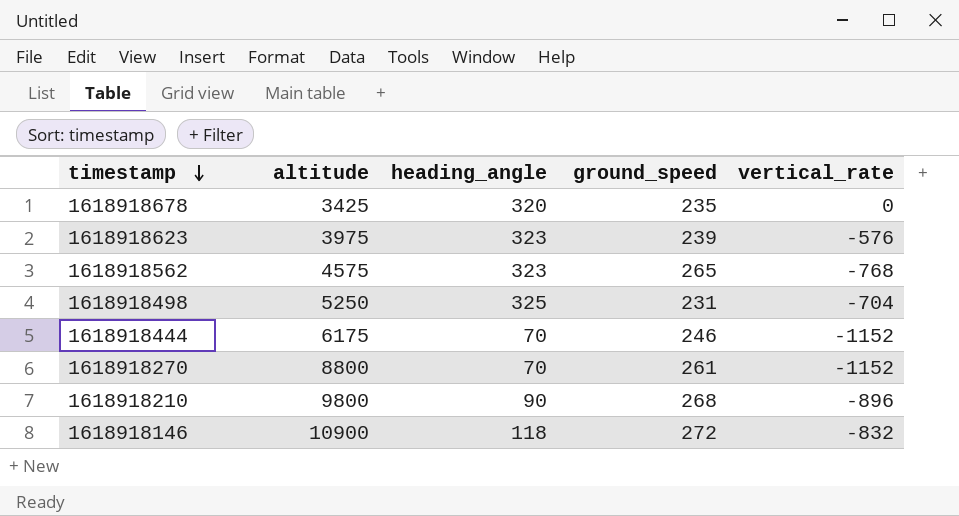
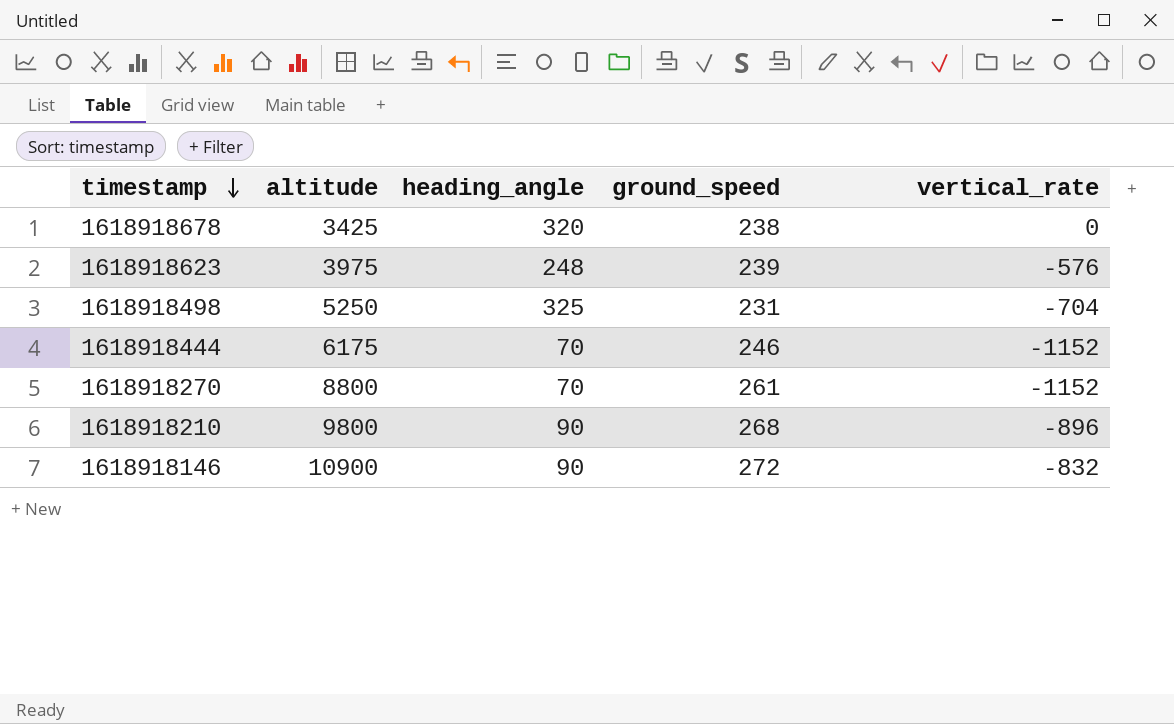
row 1618918562: 4575 | 323 | 265 | -768 -> none
1618918678 | ground_speed: 235 -> 238
1618918623 | heading_angle: 323 -> 248
1618918146 | heading_angle: 118 -> 90

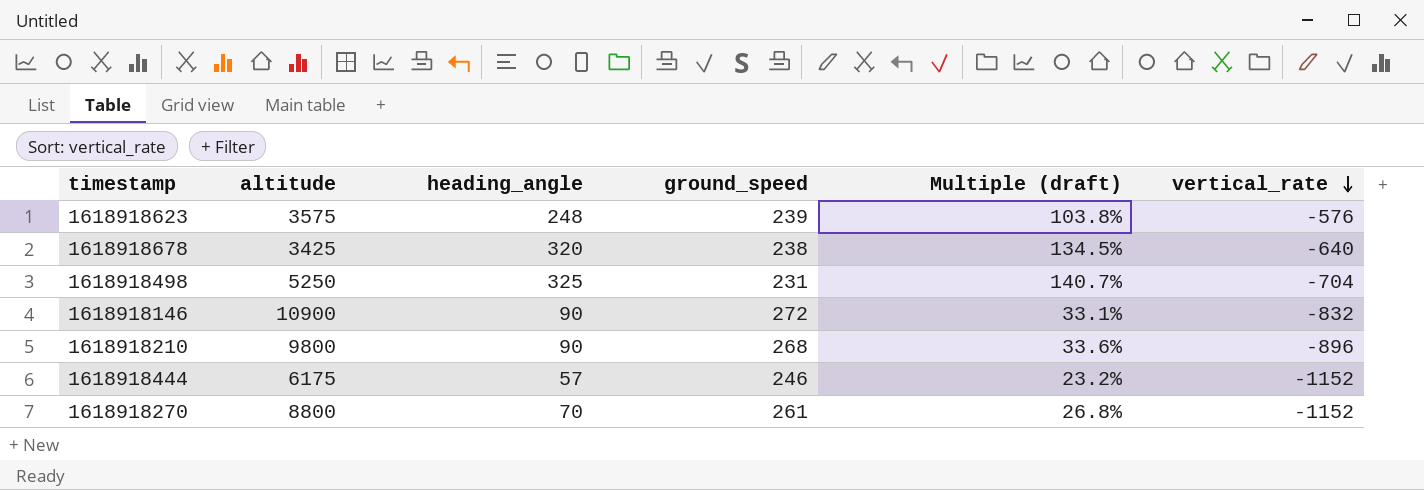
row order: timestamp descending -> vertical_rate descending
column Multiple (draft) | formula: none -> [heading_angle] / [ground_speed]
1618918623 | altitude: 3975 -> 3575
1618918678 | vertical_rate: 0 -> -640
1618918444 | heading_angle: 70 -> 57

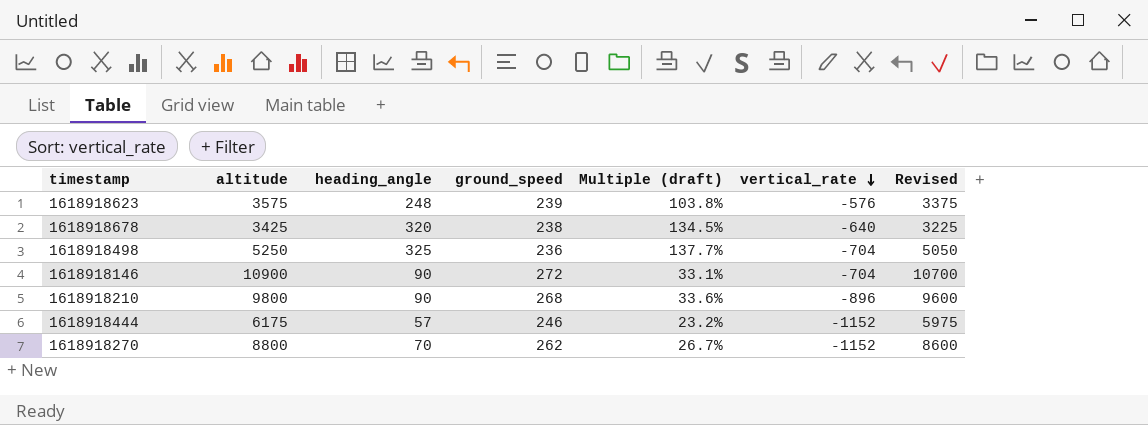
column Revised | formula: none -> [altitude] - 200
1618918498 | ground_speed: 231 -> 236
1618918498 | Multiple (draft): 140.7% -> 137.7%
1618918146 | vertical_rate: -832 -> -704
1618918270 | ground_speed: 261 -> 262
1618918270 | Multiple (draft): 26.8% -> 26.7%

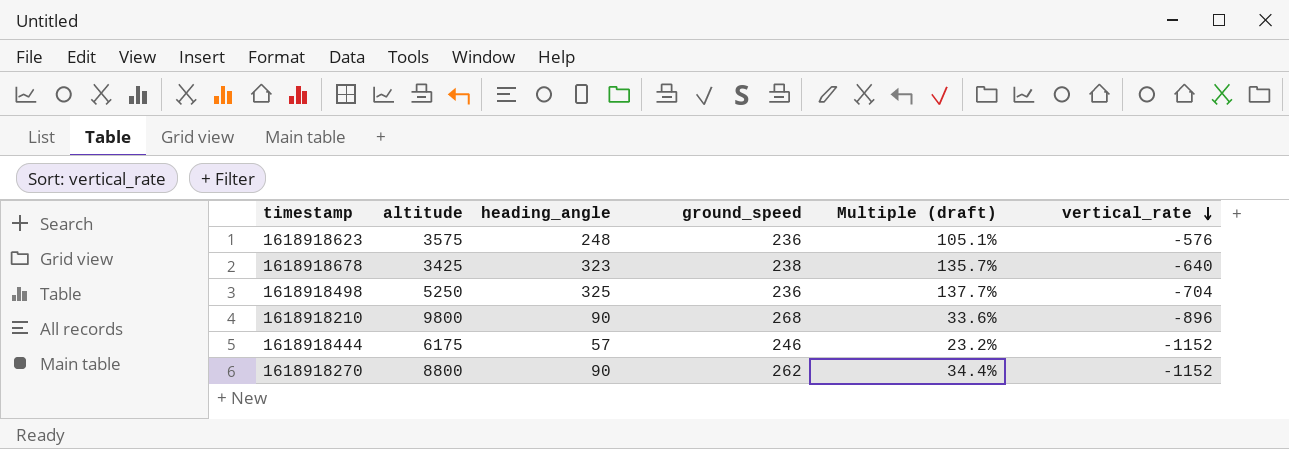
column Revised | formula: [altitude] - 200 -> none
row 1618918146: 10900 | 90 | 272 | 33.1% | -704 | 10700 -> none
1618918623 | ground_speed: 239 -> 236
1618918623 | Multiple (draft): 103.8% -> 105.1%
1618918678 | heading_angle: 320 -> 323
1618918678 | Multiple (draft): 134.5% -> 135.7%
1618918270 | heading_angle: 70 -> 90
1618918270 | Multiple (draft): 26.7% -> 34.4%

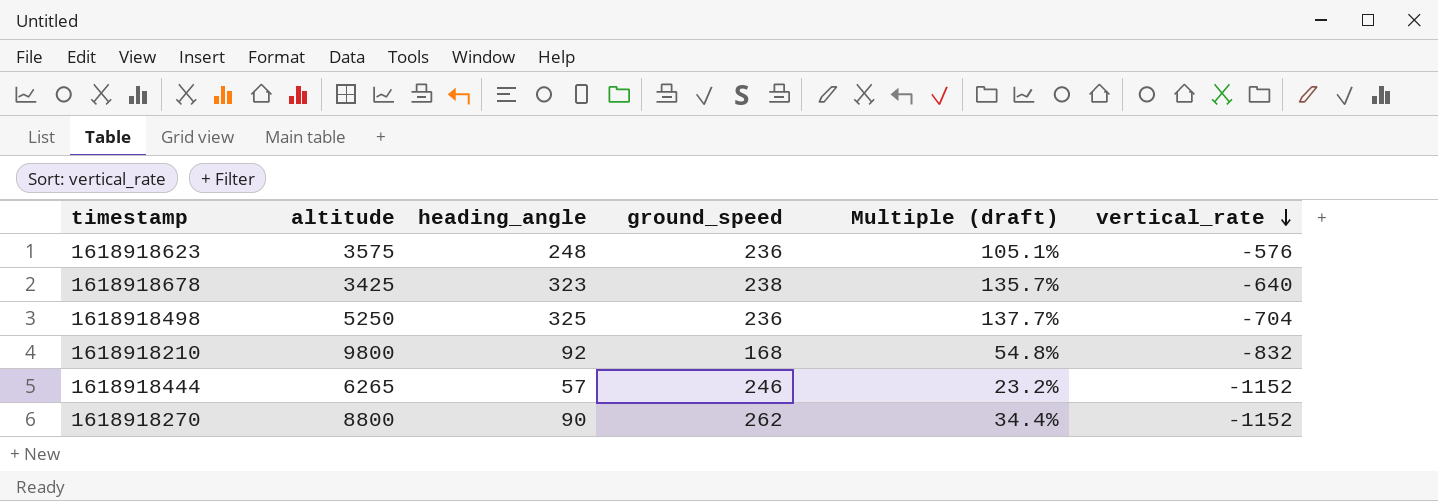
1618918210 | heading_angle: 90 -> 92
1618918210 | ground_speed: 268 -> 168
1618918210 | Multiple (draft): 33.6% -> 54.8%
1618918210 | vertical_rate: -896 -> -832
1618918444 | altitude: 6175 -> 6265

